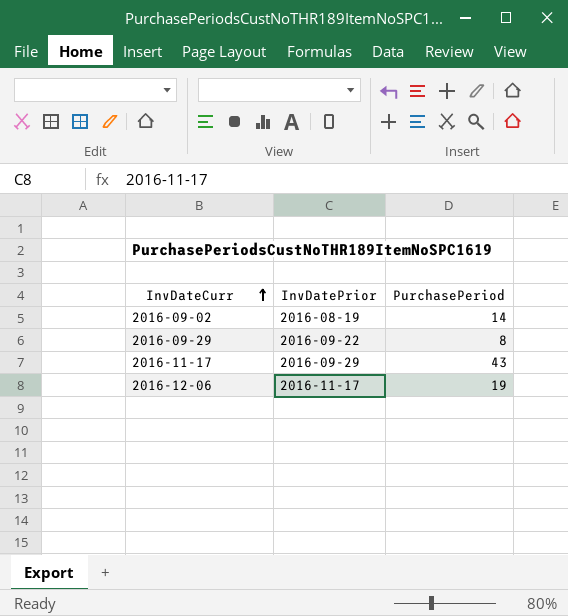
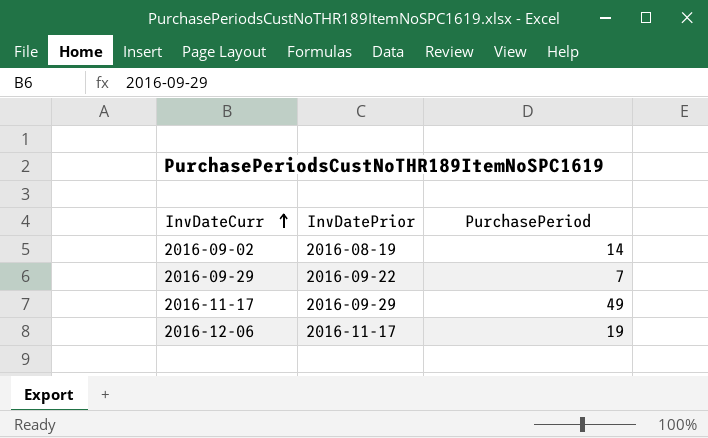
2016-09-29 | PurchasePeriod: 8 -> 7
2016-11-17 | PurchasePeriod: 43 -> 49

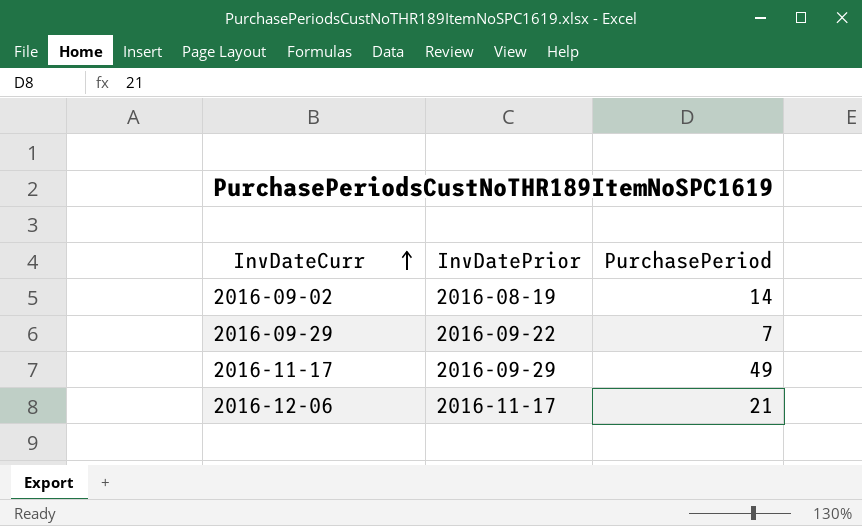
2016-12-06 | PurchasePeriod: 19 -> 21

